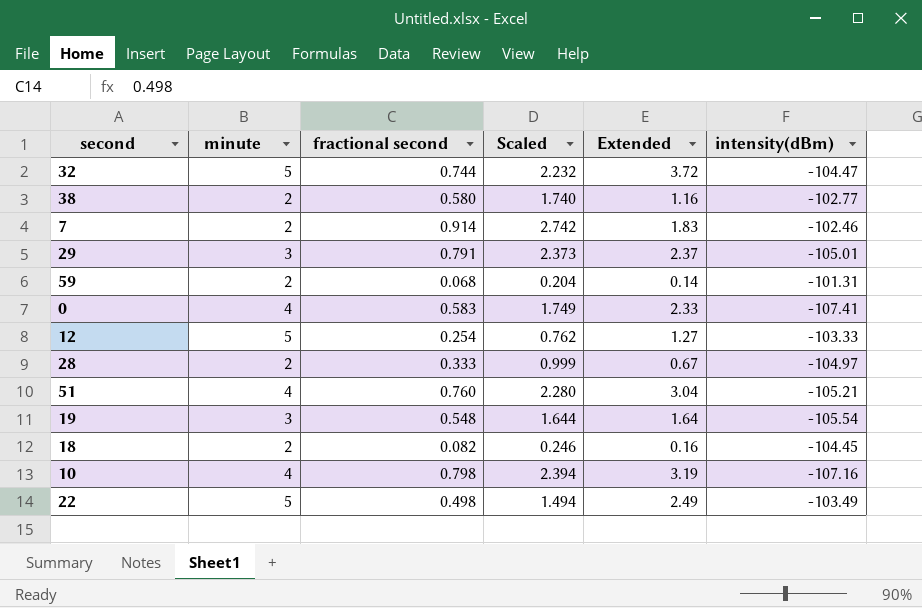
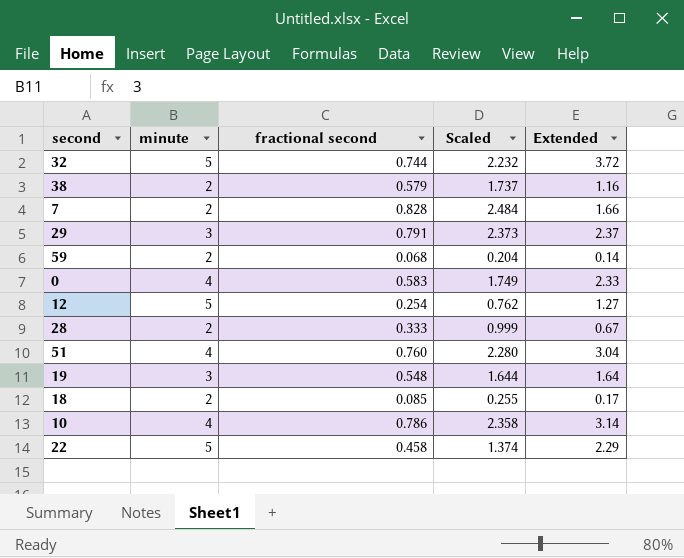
column intensity(dBm) | position: 6 -> none
38 | fractional second: 0.580 -> 0.579
38 | Scaled: 1.740 -> 1.737
7 | fractional second: 0.914 -> 0.828
7 | Scaled: 2.742 -> 2.484
7 | Extended: 1.83 -> 1.66
18 | fractional second: 0.082 -> 0.085
18 | Scaled: 0.246 -> 0.255
18 | Extended: 0.16 -> 0.17
10 | fractional second: 0.798 -> 0.786
10 | Scaled: 2.394 -> 2.358
10 | Extended: 3.19 -> 3.14
22 | fractional second: 0.498 -> 0.458
22 | Scaled: 1.494 -> 1.374
22 | Extended: 2.49 -> 2.29

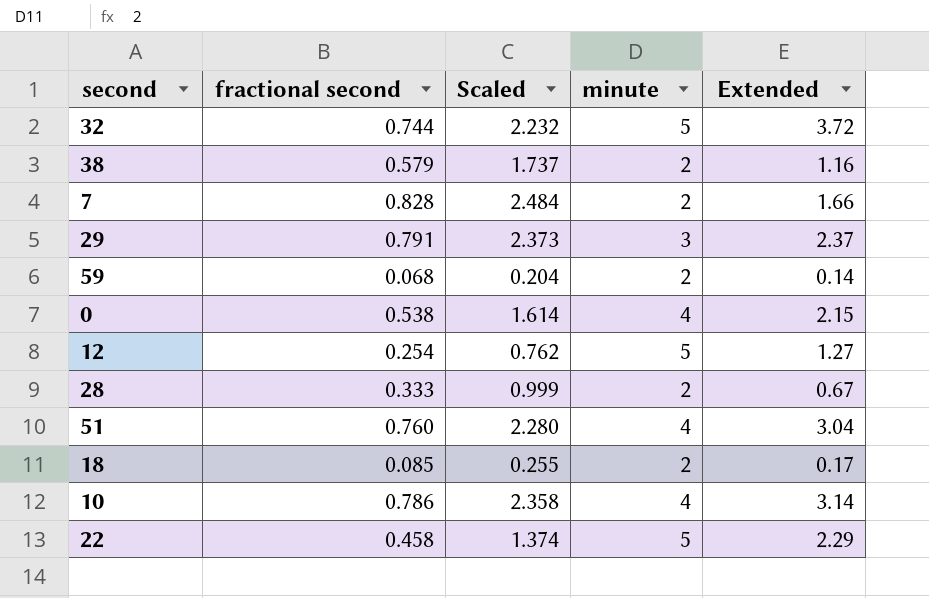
column minute | position: 2 -> 4
row 19: 3 | 0.548 | 1.644 | 1.64 -> none
0 | fractional second: 0.583 -> 0.538
0 | Scaled: 1.749 -> 1.614
0 | Extended: 2.33 -> 2.15

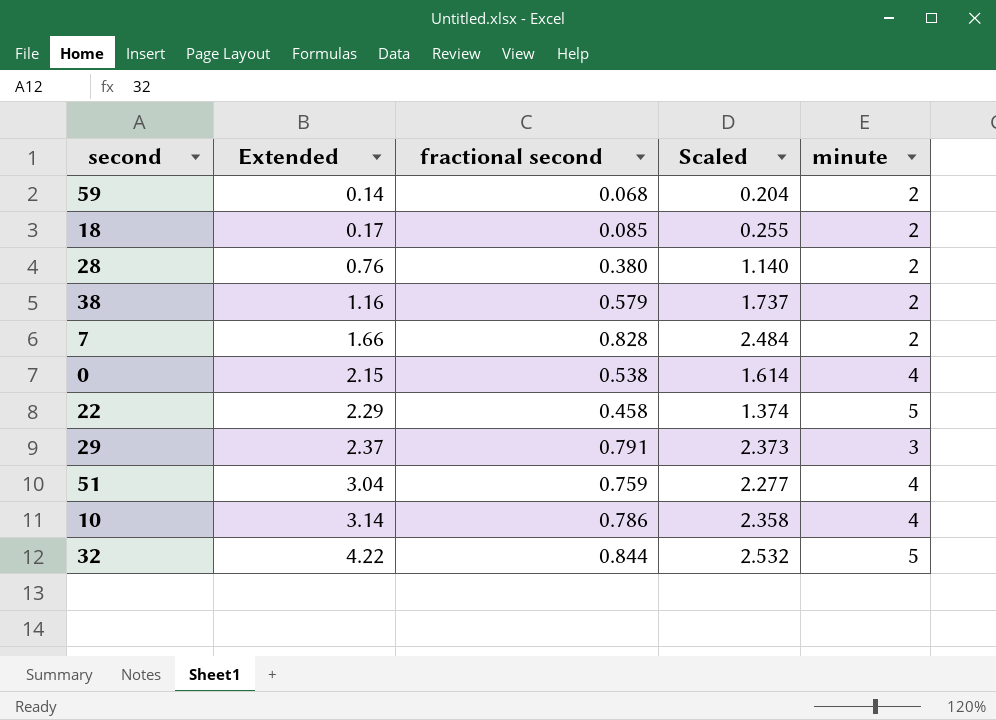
row order: none -> Extended ascending
column Extended | position: 5 -> 2
row 12: 0.254 | 0.762 | 5 | 1.27 -> none
28 | Extended: 0.67 -> 0.76
28 | fractional second: 0.333 -> 0.380
28 | Scaled: 0.999 -> 1.140
51 | fractional second: 0.760 -> 0.759
51 | Scaled: 2.280 -> 2.277
32 | Extended: 3.72 -> 4.22
32 | fractional second: 0.744 -> 0.844
32 | Scaled: 2.232 -> 2.532

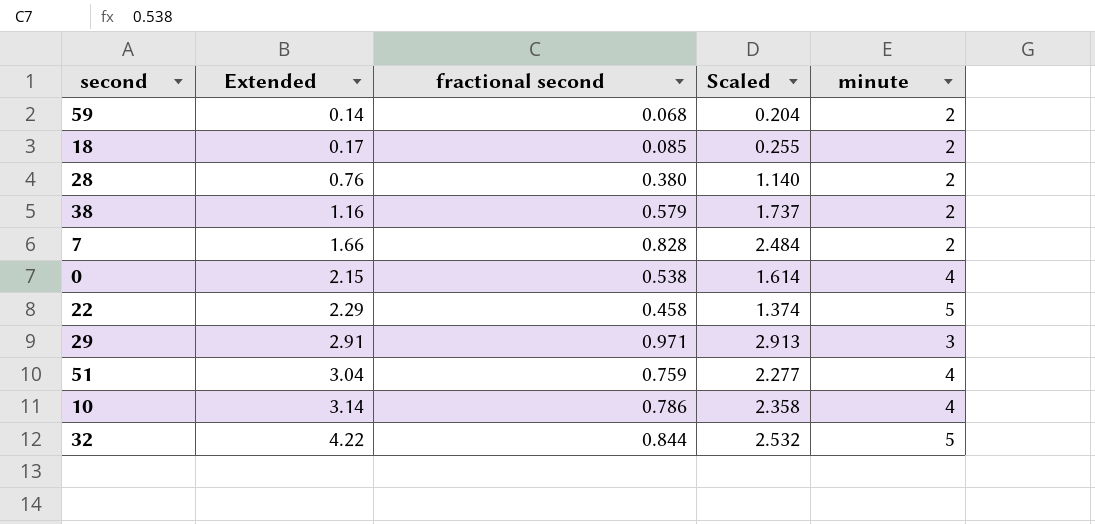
29 | Extended: 2.37 -> 2.91
29 | fractional second: 0.791 -> 0.971
29 | Scaled: 2.373 -> 2.913

